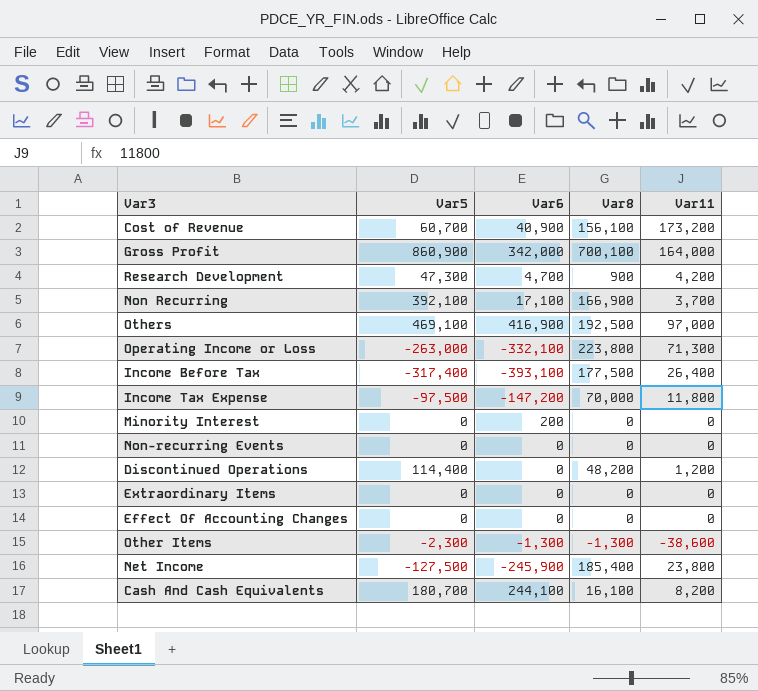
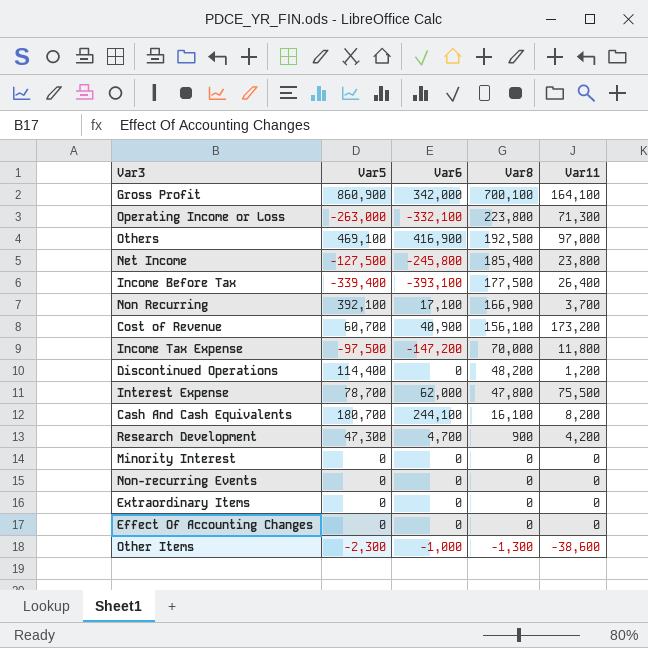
row order: none -> Var8 descending
Gross Profit | Var11: 164,000 -> 164,100
Net Income | Var6: -245,900 -> -245,800
Income Before Tax | Var5: -317,400 -> -339,400
row Interest Expense: none -> 78,700 | 62,000 | 47,800 | 75,500
Minority Interest | Var6: 200 -> 0
Other Items | Var6: -1,300 -> -1,000

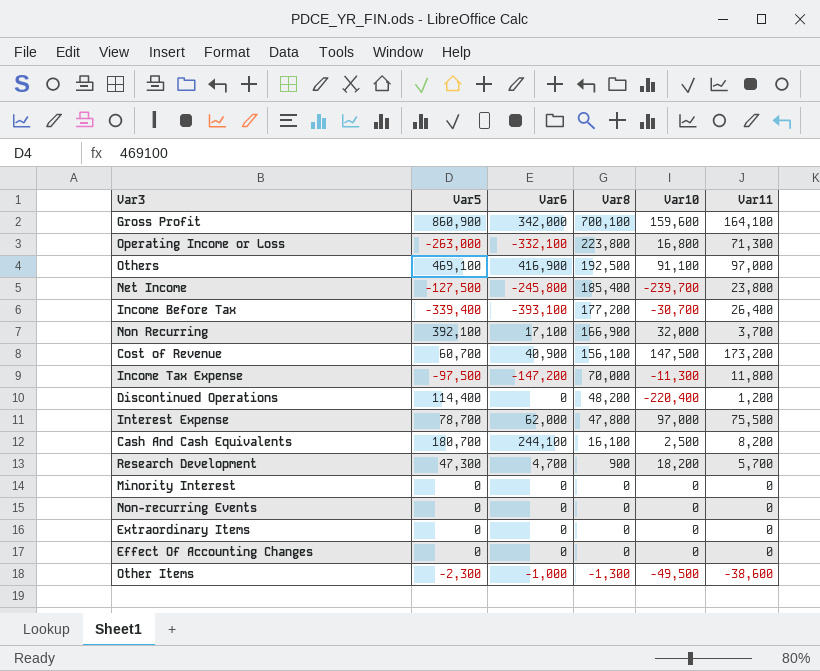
column Var10 | position: none -> 5
Income Before Tax | Var8: 177,500 -> 177,200
Research Development | Var11: 4,200 -> 5,700

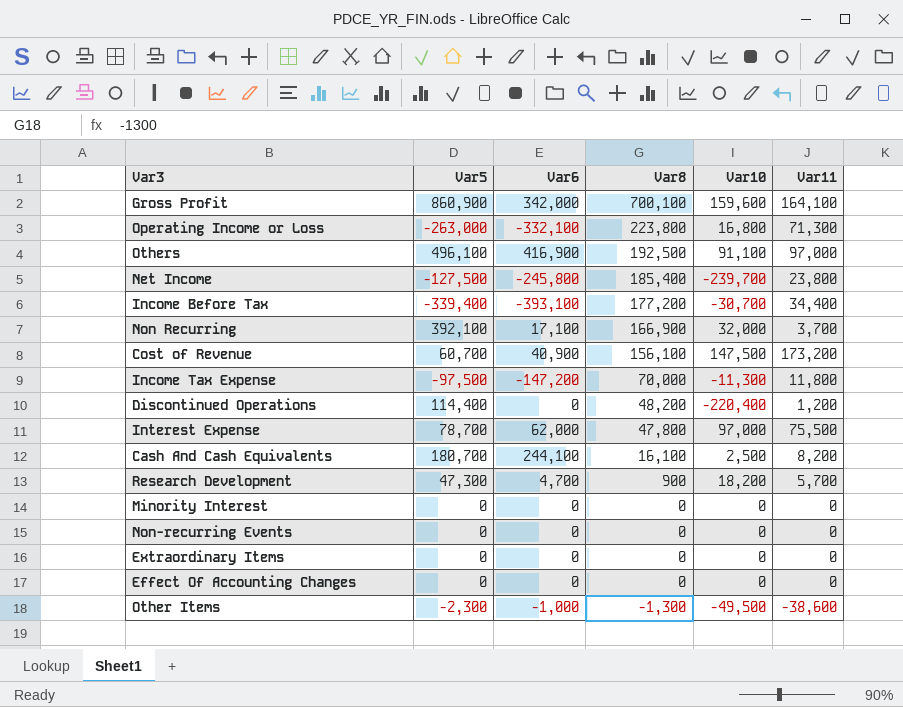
Others | Var5: 469,100 -> 496,100
Income Before Tax | Var11: 26,400 -> 34,400

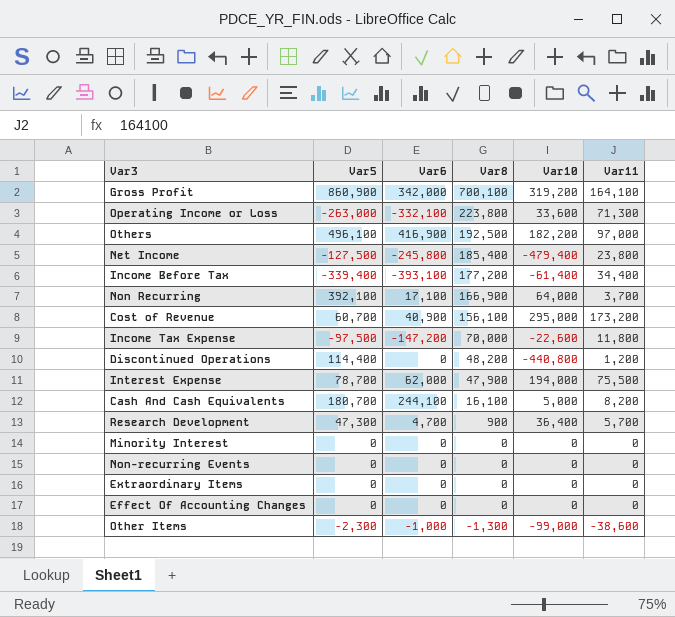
Gross Profit | Var10: 159,600 -> 319,200
Operating Income or Loss | Var10: 16,800 -> 33,600
Others | Var10: 91,100 -> 182,200
Net Income | Var10: -239,700 -> -479,400
Income Before Tax | Var10: -30,700 -> -61,400
Non Recurring | Var10: 32,000 -> 64,000
Cost of Revenue | Var10: 147,500 -> 295,000
Income Tax Expense | Var10: -11,300 -> -22,600
Discontinued Operations | Var10: -220,400 -> -440,800
Interest Expense | Var8: 47,800 -> 47,900
Interest Expense | Var10: 97,000 -> 194,000
Cash And Cash Equivalents | Var10: 2,500 -> 5,000
Research Development | Var10: 18,200 -> 36,400
Other Items | Var10: -49,500 -> -99,000

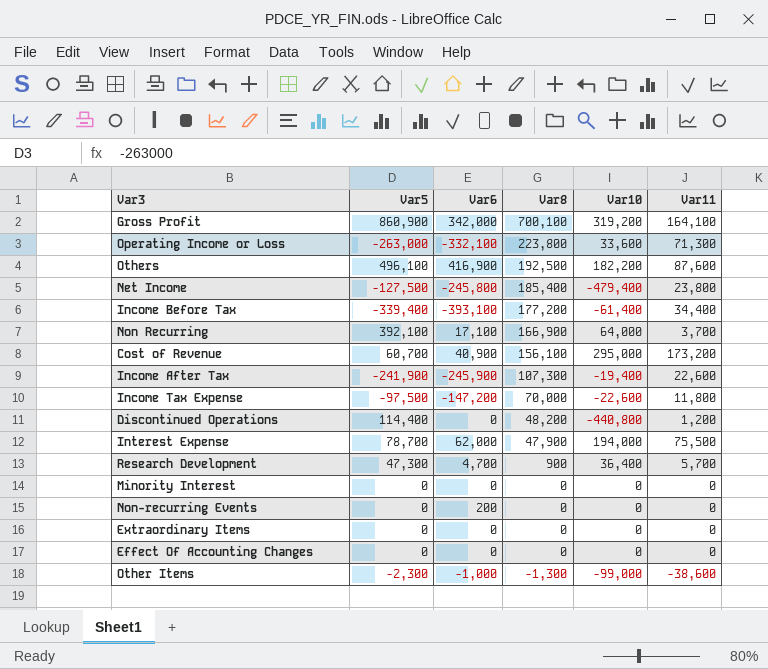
row Cash And Cash Equivalents: 180,700 | 244,100 | 16,100 | 5,000 | 8,200 -> none
Others | Var11: 97,000 -> 87,600
row Income After Tax: none -> -241,900 | -245,900 | 107,300 | -19,400 | 22,600
Non-recurring Events | Var6: 0 -> 200

